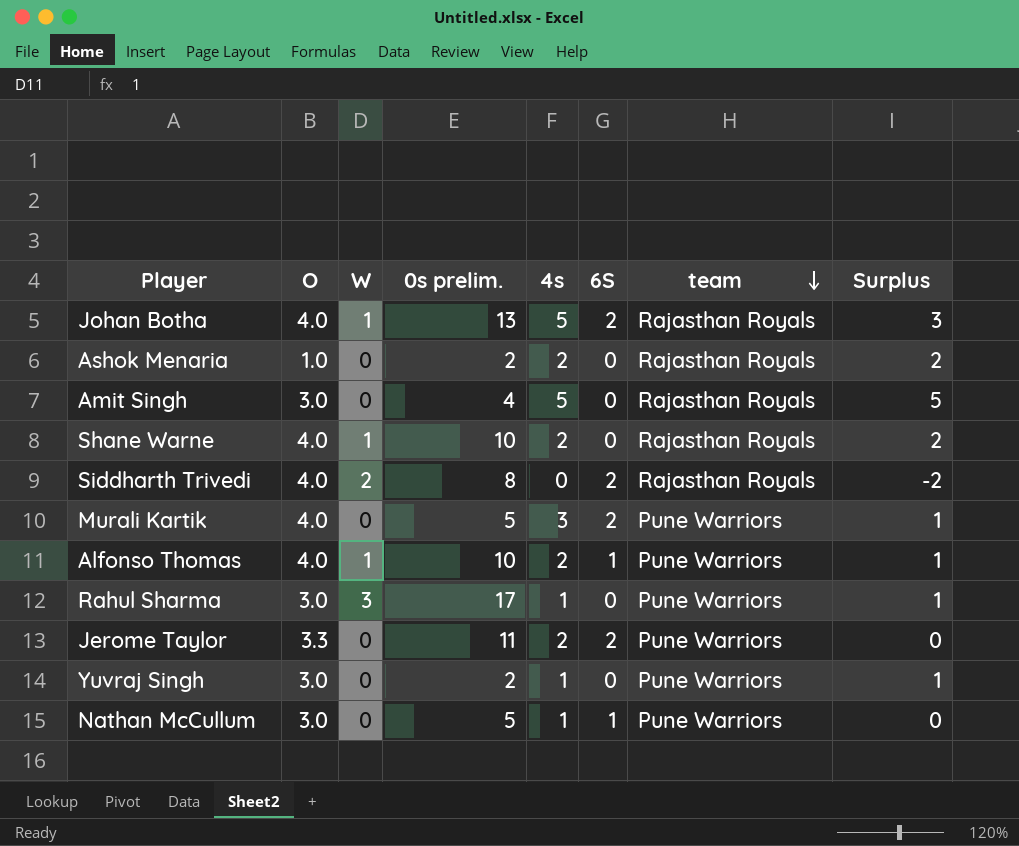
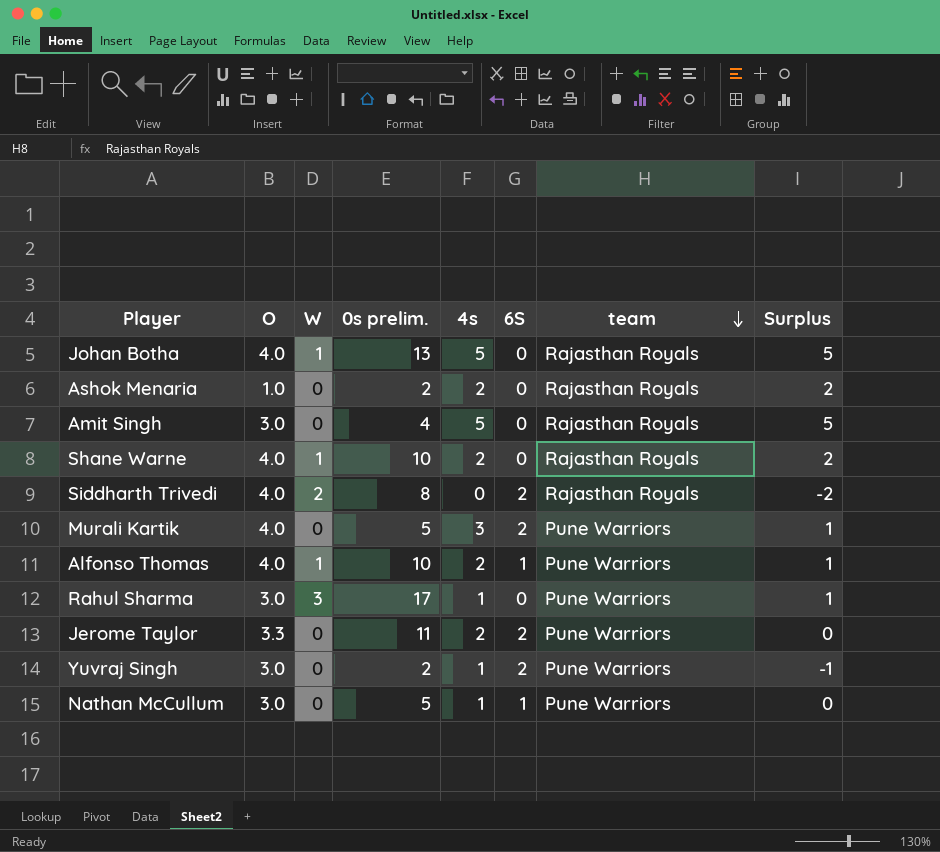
Johan Botha | 6S: 2 -> 0
Johan Botha | Surplus: 3 -> 5
Yuvraj Singh | 6S: 0 -> 2
Yuvraj Singh | Surplus: 1 -> -1

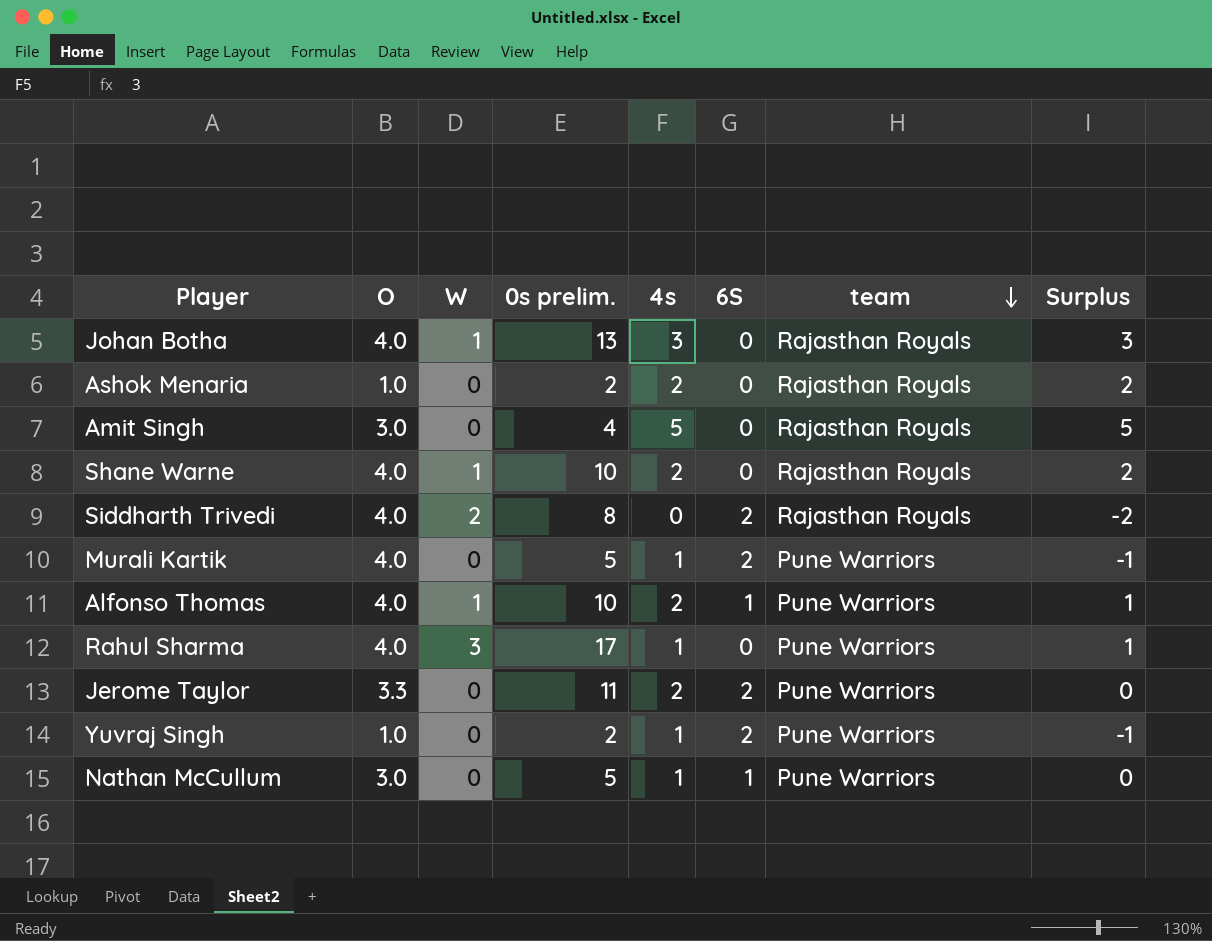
Johan Botha | 4s: 5 -> 3
Johan Botha | Surplus: 5 -> 3
Murali Kartik | 4s: 3 -> 1
Murali Kartik | Surplus: 1 -> -1
Rahul Sharma | O: 3.0 -> 4.0
Yuvraj Singh | O: 3.0 -> 1.0

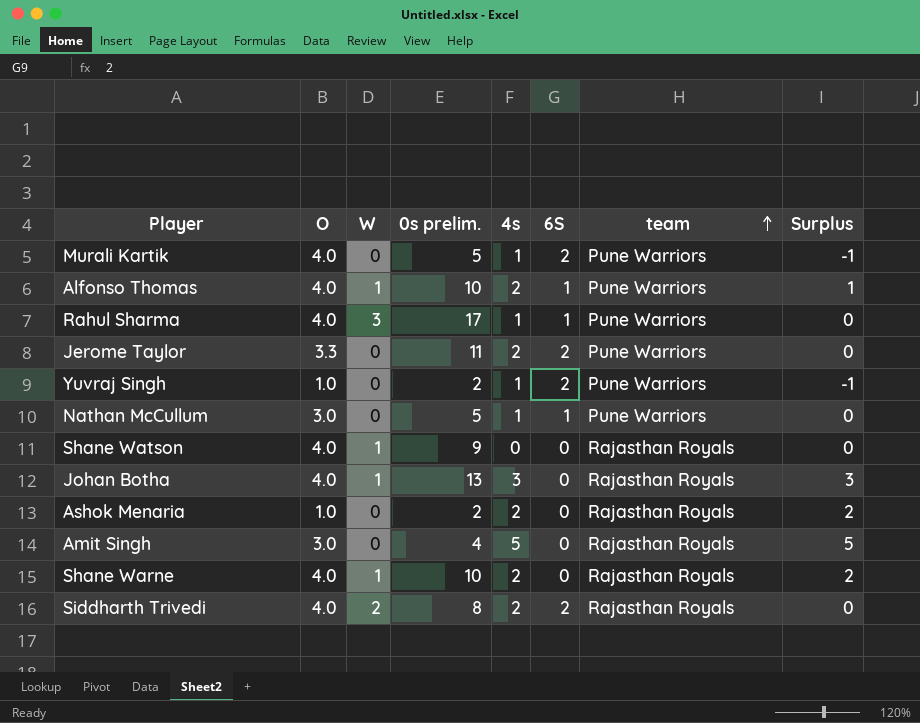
row order: team descending -> team ascending
Rahul Sharma | 6S: 0 -> 1
Rahul Sharma | Surplus: 1 -> 0
row Shane Watson: none -> 4.0 | 1 | 9 | 0 | 0 | Rajasthan Royals | 0
Siddharth Trivedi | 4s: 0 -> 2
Siddharth Trivedi | Surplus: -2 -> 0

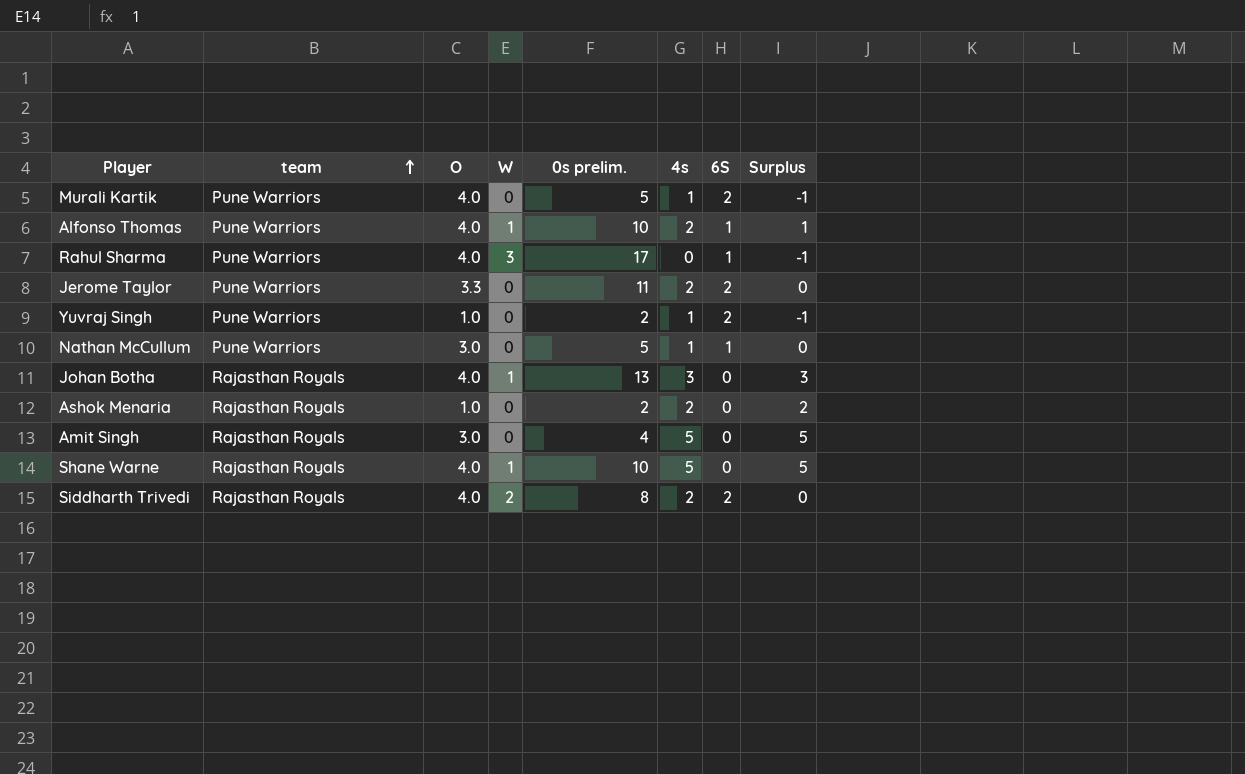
column team | position: 7 -> 2
row Shane Watson: 4.0 | 1 | 9 | 0 | 0 | Rajasthan Royals | 0 -> none
Rahul Sharma | 4s: 1 -> 0
Rahul Sharma | Surplus: 0 -> -1
Shane Warne | 4s: 2 -> 5
Shane Warne | Surplus: 2 -> 5

